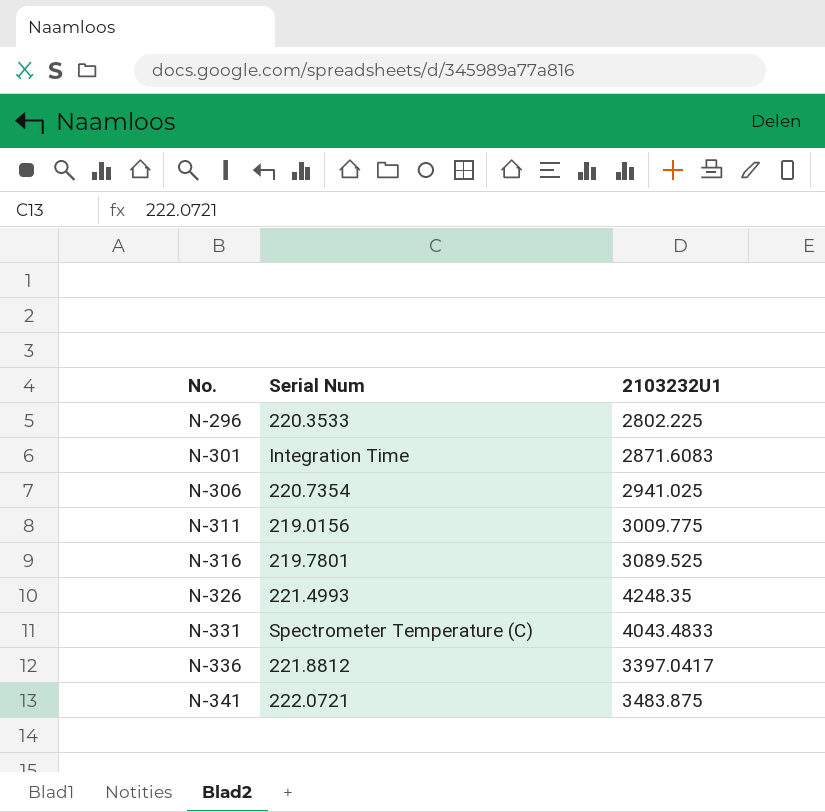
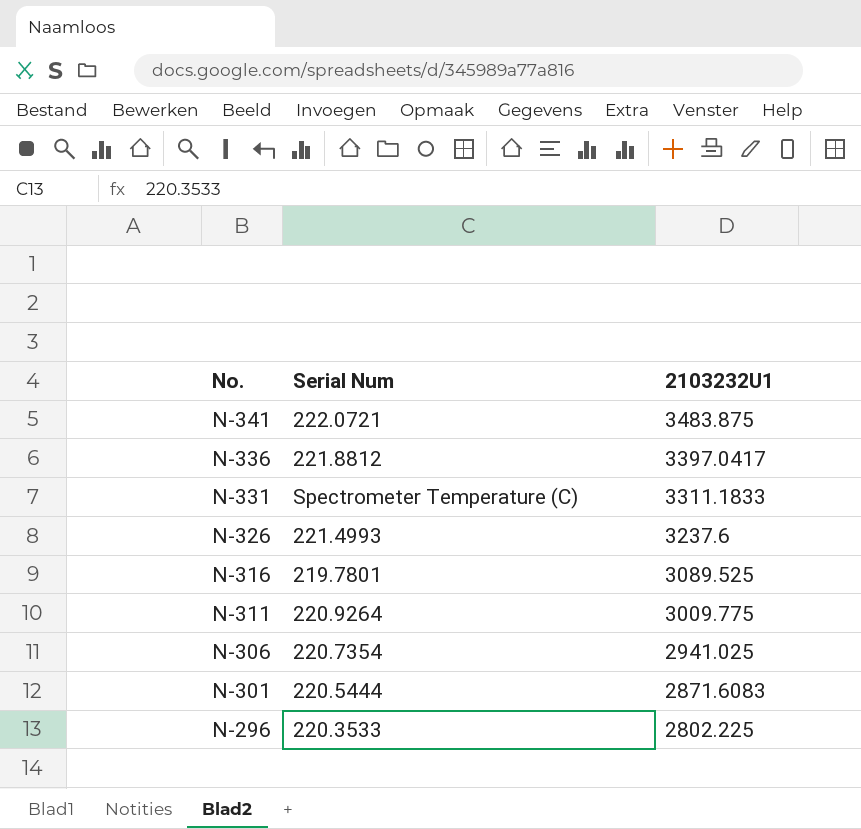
row order: No. ascending -> No. descending
N-331 | 2103232U1: 4043.4833 -> 3311.1833
N-326 | 2103232U1: 4248.35 -> 3237.6
N-311 | Serial Num: 219.0156 -> 220.9264
N-301 | Serial Num: Integration Time -> 220.5444

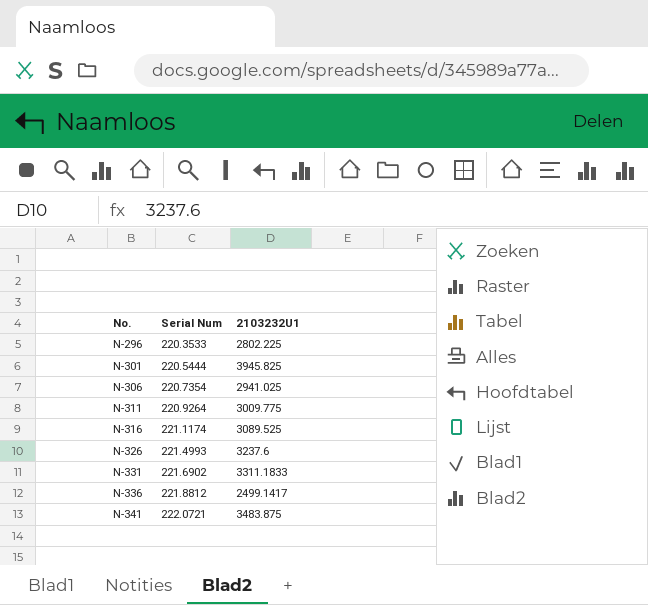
row order: No. descending -> No. ascending
N-301 | 2103232U1: 2871.6083 -> 3945.825
N-316 | Serial Num: 219.7801 -> 221.1174
N-331 | Serial Num: Spectrometer Temperature (C) -> 221.6902
N-336 | 2103232U1: 3397.0417 -> 2499.1417

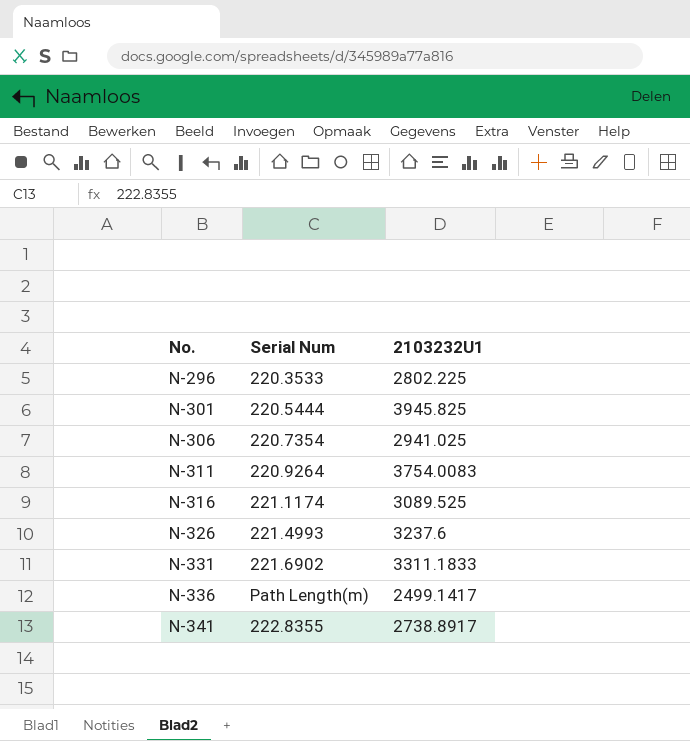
N-311 | 2103232U1: 3009.775 -> 3754.0083
N-336 | Serial Num: 221.8812 -> Path Length(m)
N-341 | Serial Num: 222.0721 -> 222.8355
N-341 | 2103232U1: 3483.875 -> 2738.8917

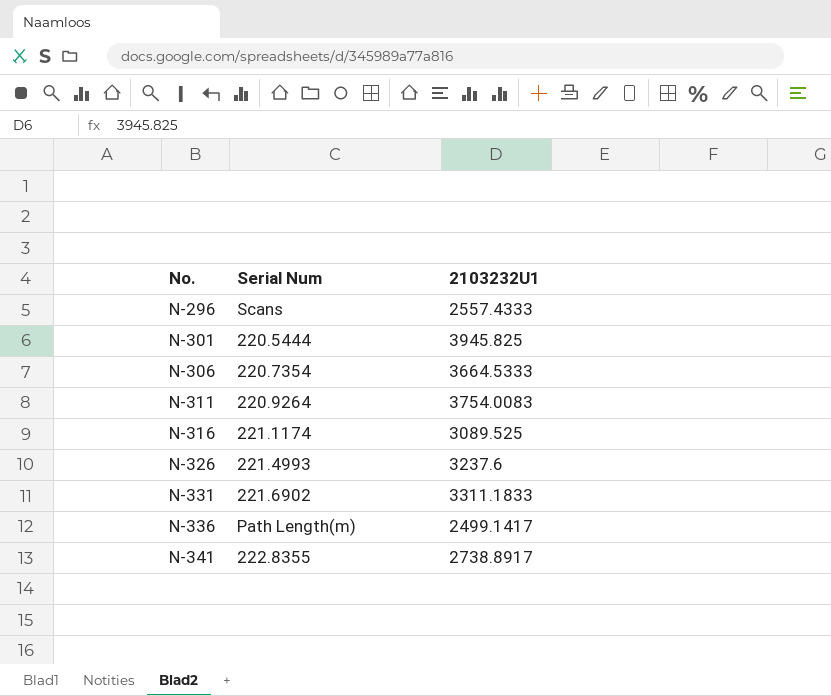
N-296 | Serial Num: 220.3533 -> Scans
N-296 | 2103232U1: 2802.225 -> 2557.4333
N-306 | 2103232U1: 2941.025 -> 3664.5333

